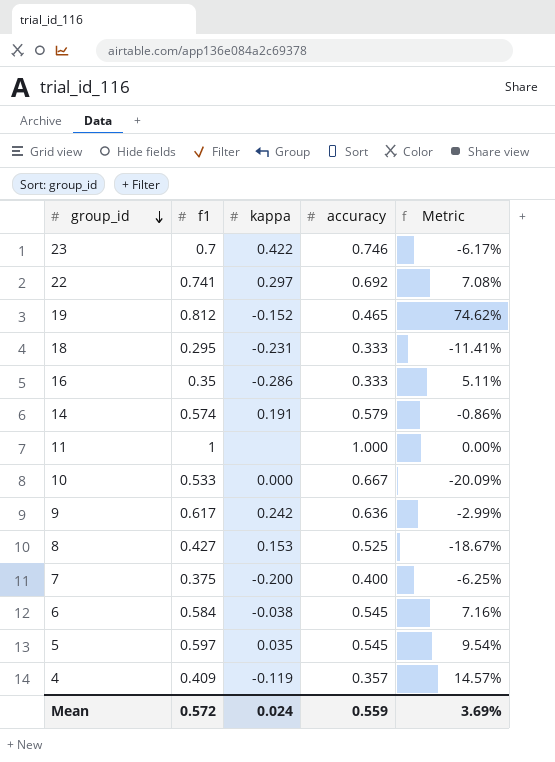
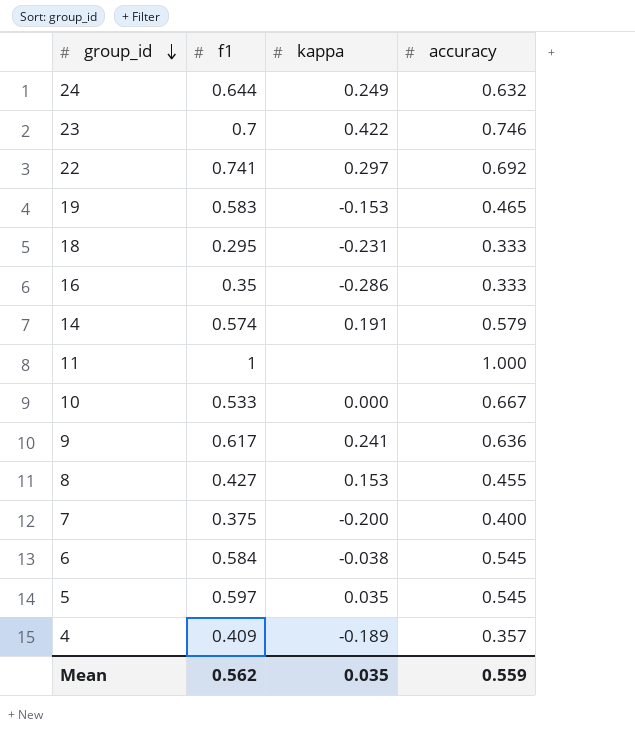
column Metric | formula: ([f1] - [accuracy]) / [accuracy] -> none
row 24: none -> 0.644 | 0.249 | 0.632
19 | f1: 0.812 -> 0.583
19 | kappa: -0.152 -> -0.153
9 | kappa: 0.242 -> 0.241
8 | accuracy: 0.525 -> 0.455
4 | kappa: -0.119 -> -0.189
Mean | f1: 0.572 -> 0.562
Mean | kappa: 0.024 -> 0.035

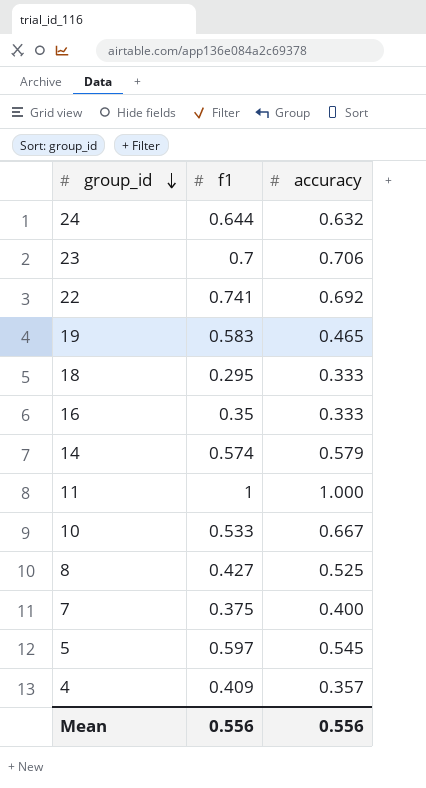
column kappa | position: 3 -> none
row 9: 0.617 | 0.241 | 0.636 -> none
row 6: 0.584 | -0.038 | 0.545 -> none
23 | accuracy: 0.746 -> 0.706
8 | accuracy: 0.455 -> 0.525
Mean | f1: 0.562 -> 0.556
Mean | accuracy: 0.559 -> 0.556

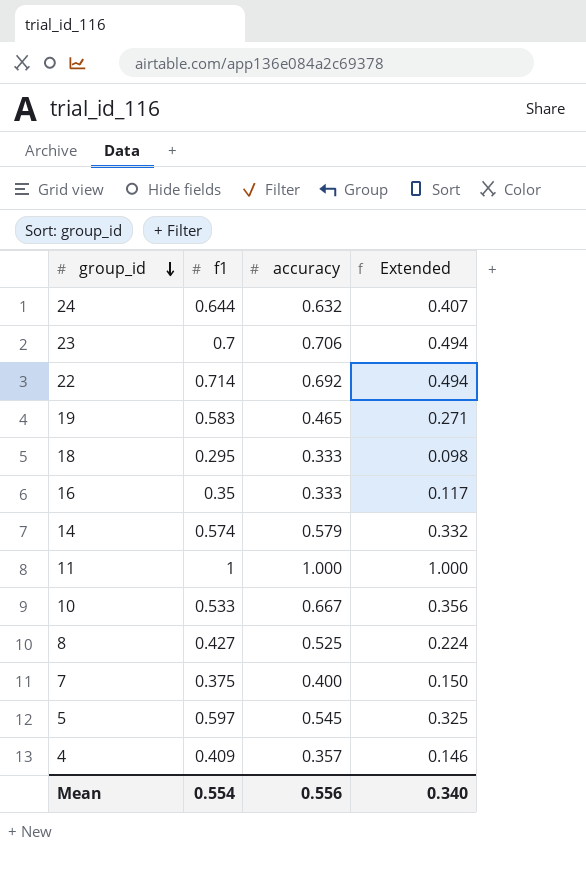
column Extended | formula: none -> [f1] * [accuracy]
22 | f1: 0.741 -> 0.714
Mean | f1: 0.556 -> 0.554

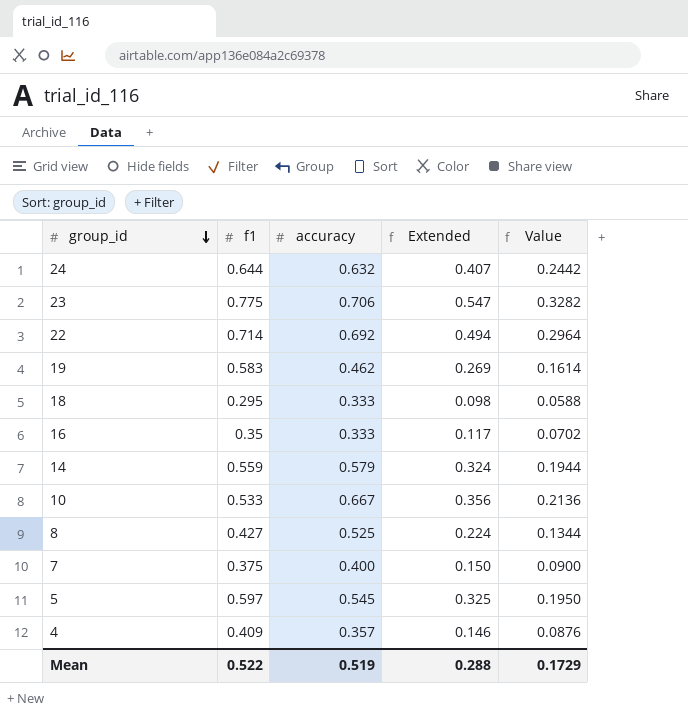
column Value | formula: none -> [Extended] * 0.6
row 11: 1 | 1.000 | 1.000 -> none
23 | f1: 0.7 -> 0.775
23 | Extended: 0.494 -> 0.547
19 | accuracy: 0.465 -> 0.462
19 | Extended: 0.271 -> 0.269
14 | f1: 0.574 -> 0.559
14 | Extended: 0.332 -> 0.324
Mean | f1: 0.554 -> 0.522
Mean | accuracy: 0.556 -> 0.519
Mean | Extended: 0.340 -> 0.288

